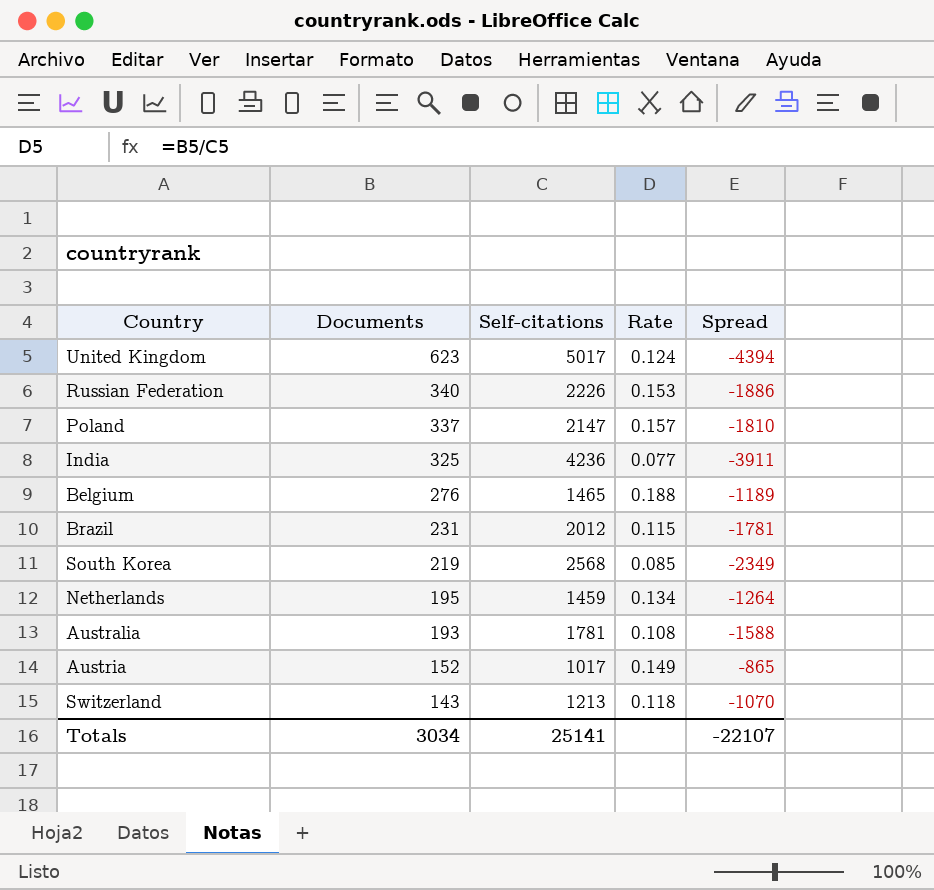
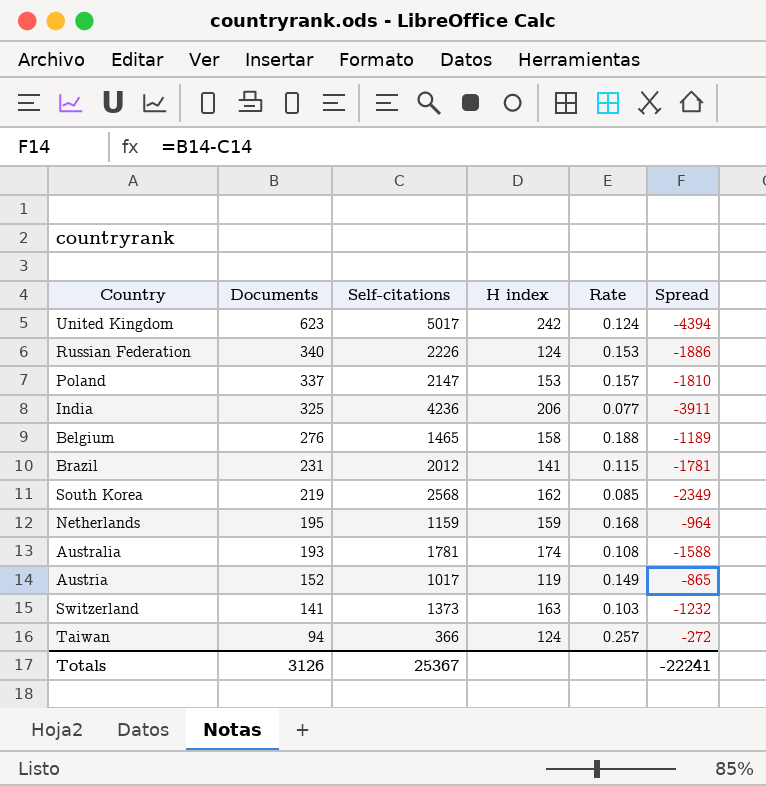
column H index | position: none -> 4
Netherlands | Self-citations: 1459 -> 1159
Netherlands | Rate: 0.134 -> 0.168
Netherlands | Spread: -1264 -> -964
Switzerland | Documents: 143 -> 141
Switzerland | Self-citations: 1213 -> 1373
Switzerland | Rate: 0.118 -> 0.103
Switzerland | Spread: -1070 -> -1232
row Taiwan: none -> 94 | 366 | 124 | 0.257 | -272
Totals | Documents: 3034 -> 3126
Totals | Self-citations: 25141 -> 25367
Totals | Spread: -22107 -> -22241

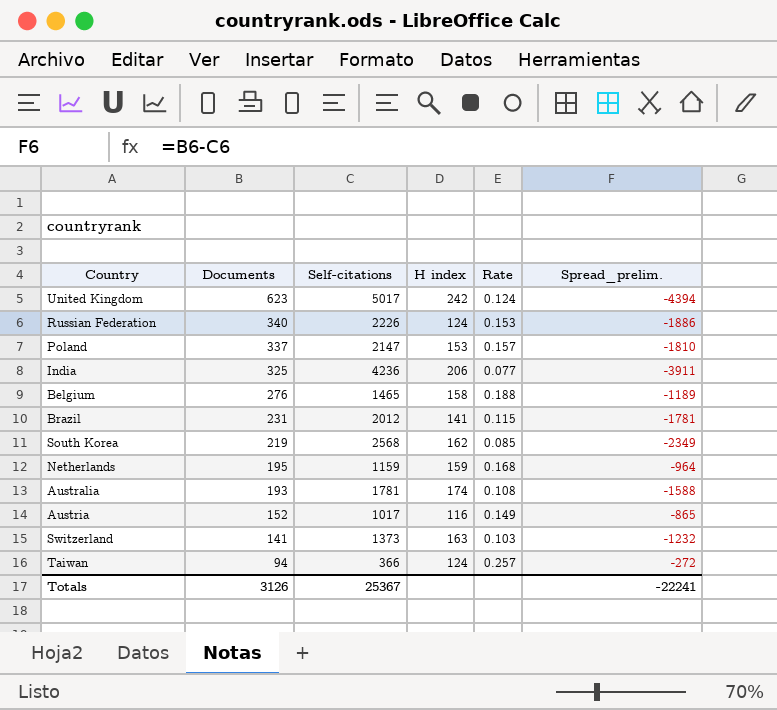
column name: Spread -> Spread_prelim.
Austria | H index: 119 -> 116

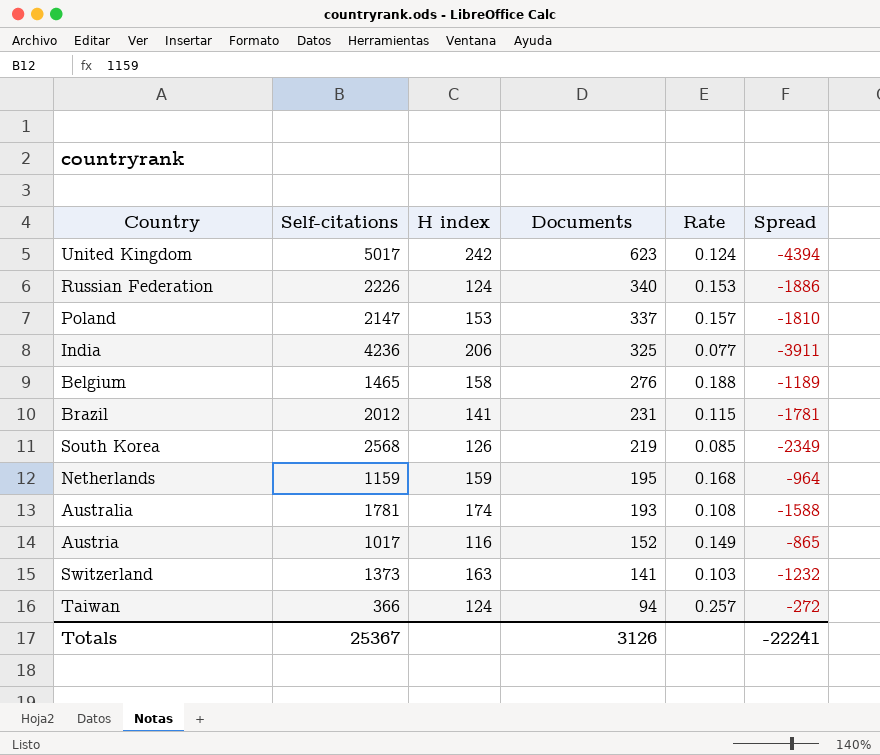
column Documents | position: 2 -> 4
column name: Spread_prelim. -> Spread
South Korea | H index: 162 -> 126

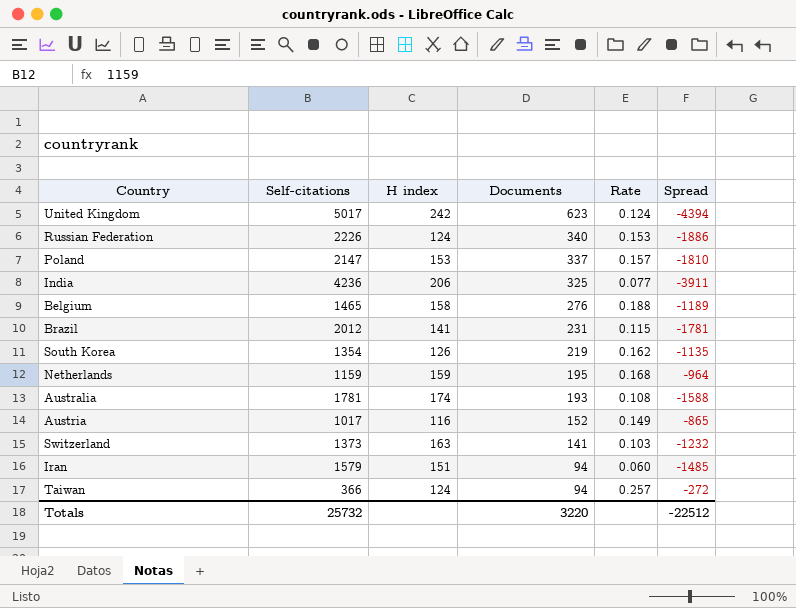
South Korea | Self-citations: 2568 -> 1354
South Korea | Rate: 0.085 -> 0.162
South Korea | Spread: -2349 -> -1135
row Iran: none -> 1579 | 151 | 94 | 0.060 | -1485
Totals | Self-citations: 25367 -> 25732
Totals | Documents: 3126 -> 3220
Totals | Spread: -22241 -> -22512

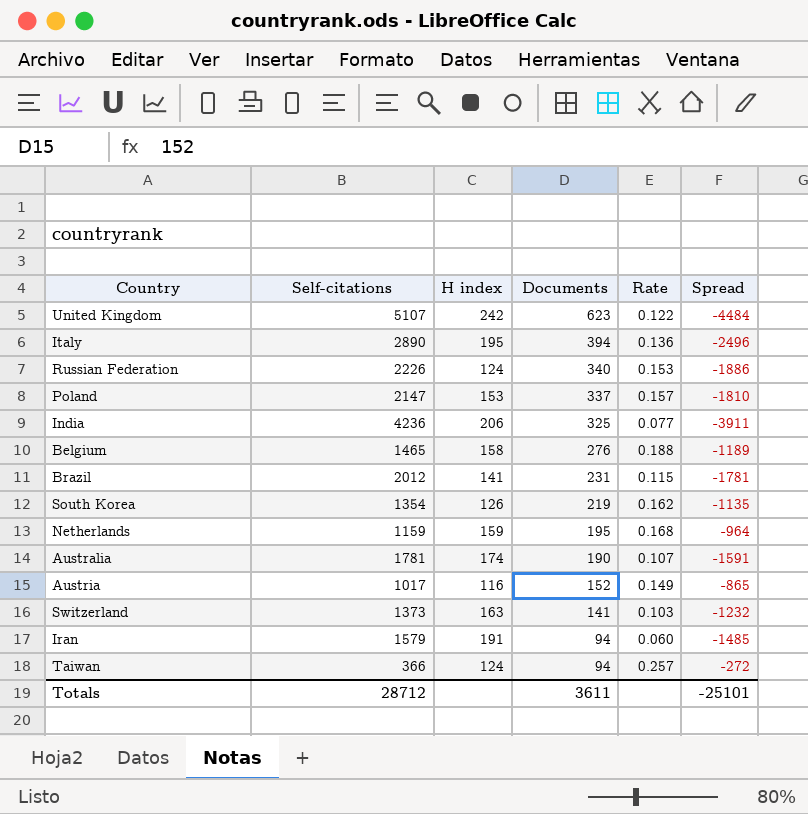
United Kingdom | Self-citations: 5017 -> 5107
United Kingdom | Rate: 0.124 -> 0.122
United Kingdom | Spread: -4394 -> -4484
row Italy: none -> 2890 | 195 | 394 | 0.136 | -2496
Australia | Documents: 193 -> 190
Australia | Rate: 0.108 -> 0.107
Australia | Spread: -1588 -> -1591
Iran | H index: 151 -> 191
Totals | Self-citations: 25732 -> 28712
Totals | Documents: 3220 -> 3611
Totals | Spread: -22512 -> -25101

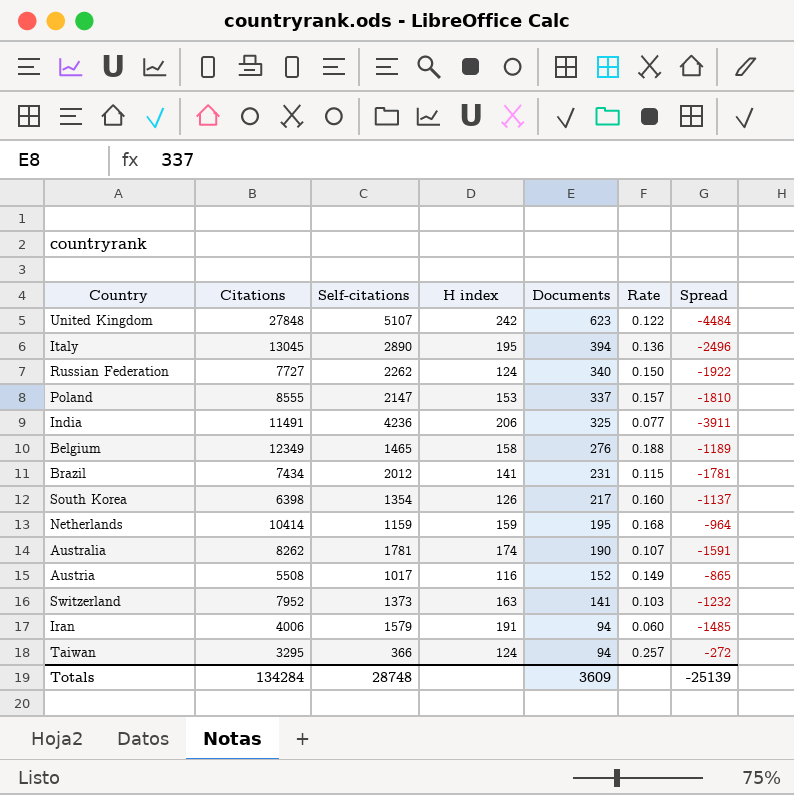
column Citations | position: none -> 2
Russian Federation | Self-citations: 2226 -> 2262
Russian Federation | Rate: 0.153 -> 0.150
Russian Federation | Spread: -1886 -> -1922
South Korea | Documents: 219 -> 217
South Korea | Rate: 0.162 -> 0.160
South Korea | Spread: -1135 -> -1137
Totals | Self-citations: 28712 -> 28748
Totals | Documents: 3611 -> 3609
Totals | Spread: -25101 -> -25139

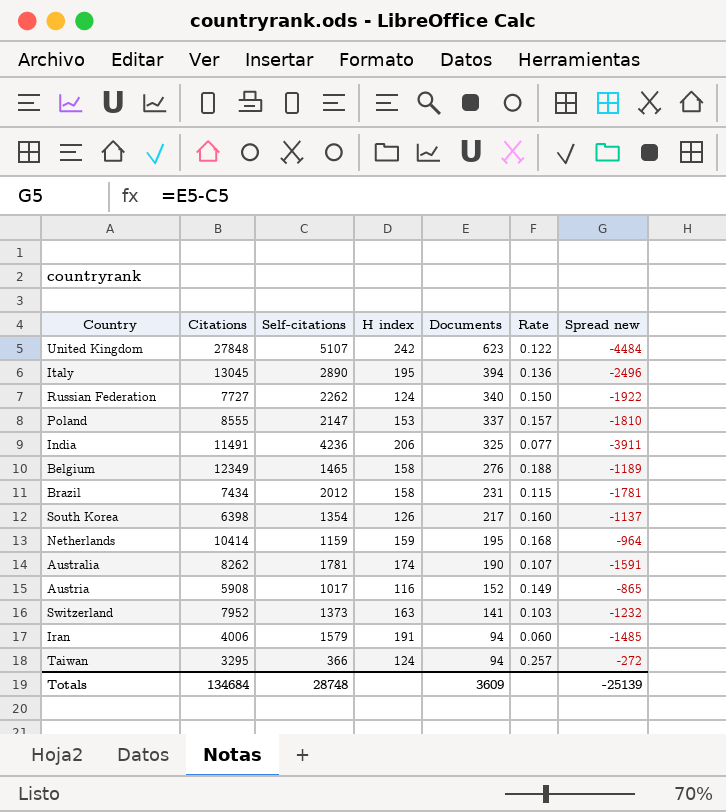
column name: Spread -> Spread new
Brazil | H index: 141 -> 158
Austria | Citations: 5508 -> 5908
Totals | Citations: 134284 -> 134684

